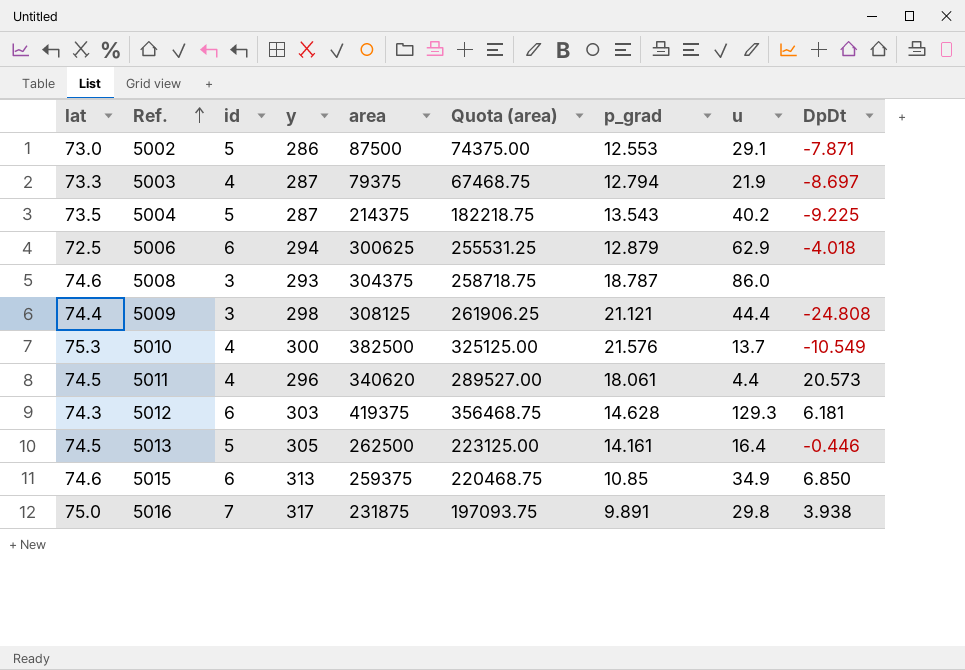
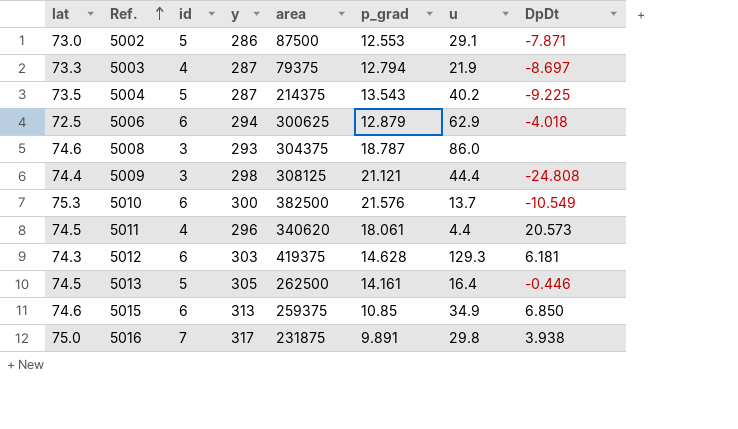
column Quota (area) | formula: [area] * 0.85 -> none
5010 | id: 4 -> 6

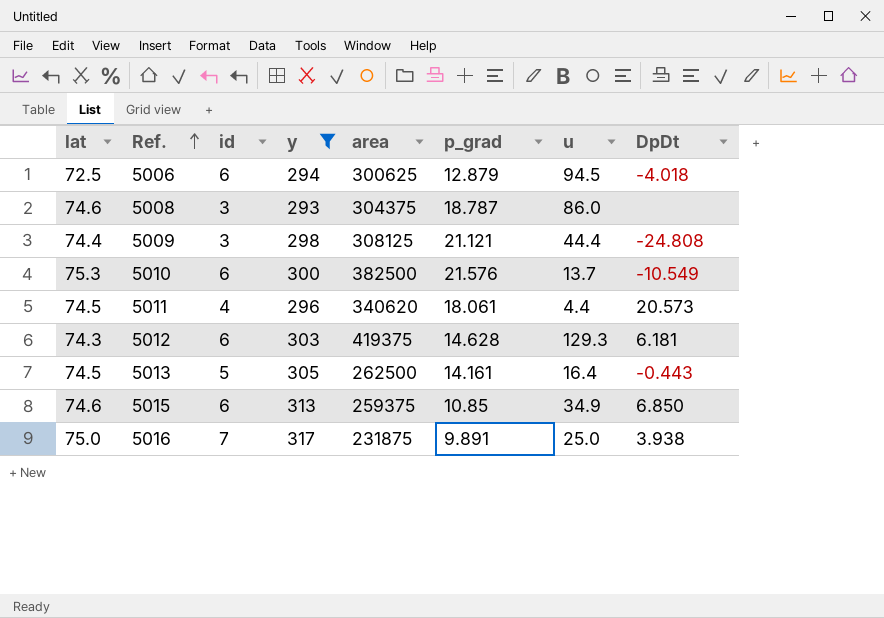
filter: none -> y >= 293
5006 | u: 62.9 -> 94.5
5013 | DpDt: -0.446 -> -0.443
5016 | u: 29.8 -> 25.0

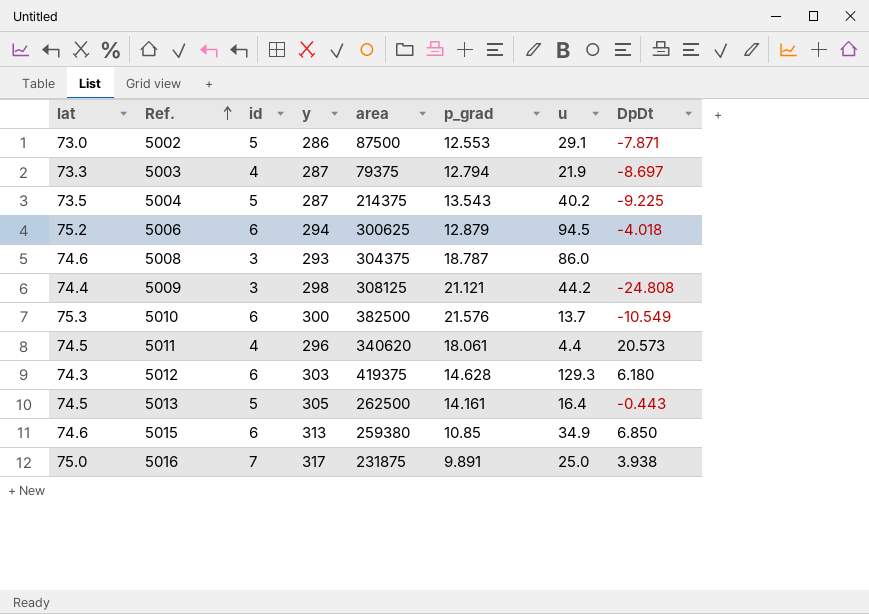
filter: y >= 293 -> none
5006 | lat: 72.5 -> 75.2
5009 | u: 44.4 -> 44.2
5012 | DpDt: 6.181 -> 6.180
5015 | area: 259375 -> 259380

